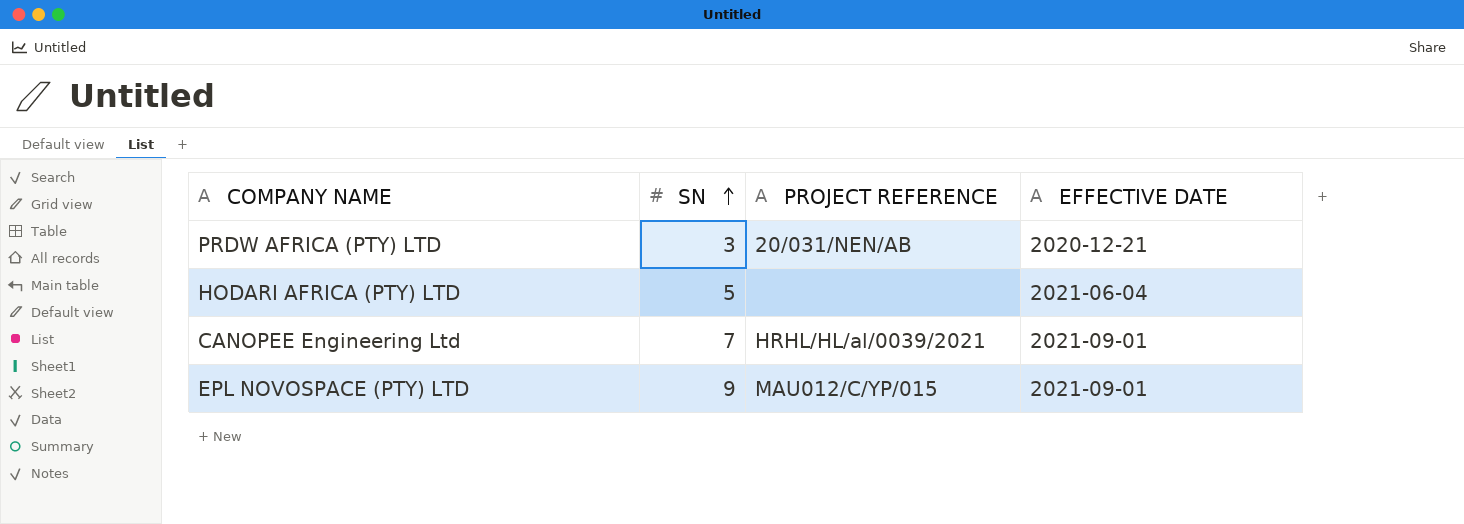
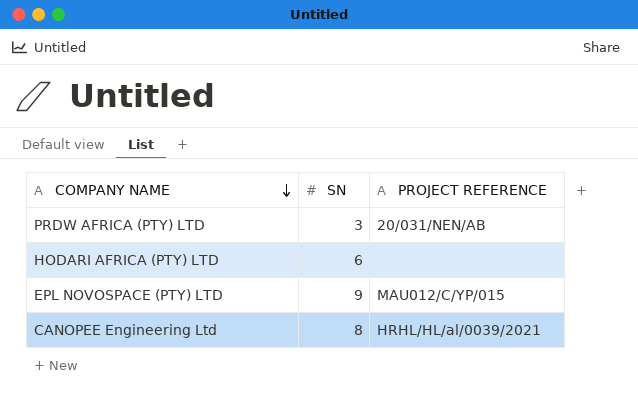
row order: SN ascending -> COMPANY NAME descending
column EFFECTIVE DATE | position: 4 -> none
HODARI AFRICA (PTY) LTD | SN: 5 -> 6
CANOPEE Engineering Ltd | SN: 7 -> 8

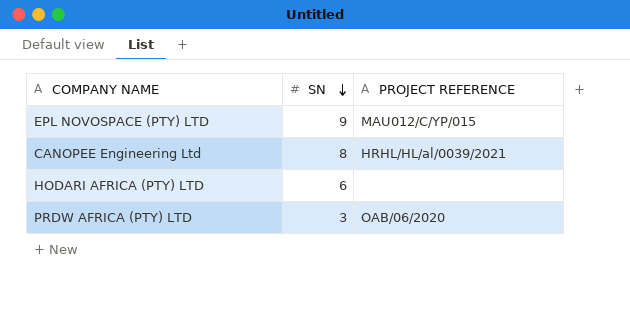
row order: COMPANY NAME descending -> SN descending
PRDW AFRICA (PTY) LTD | PROJECT REFERENCE: 20/031/NEN/AB -> OAB/06/2020

